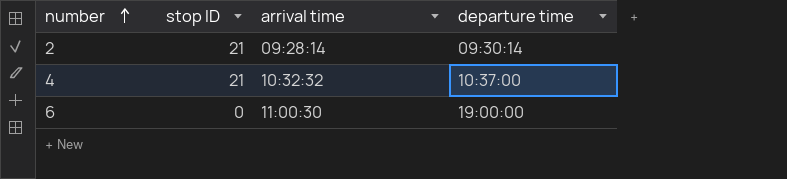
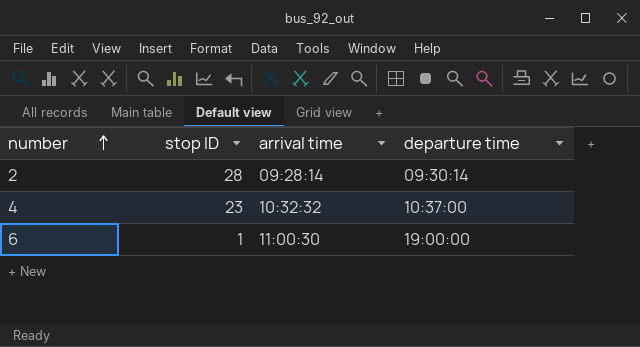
2 | stop ID: 21 -> 28
4 | stop ID: 21 -> 23
6 | stop ID: 0 -> 1

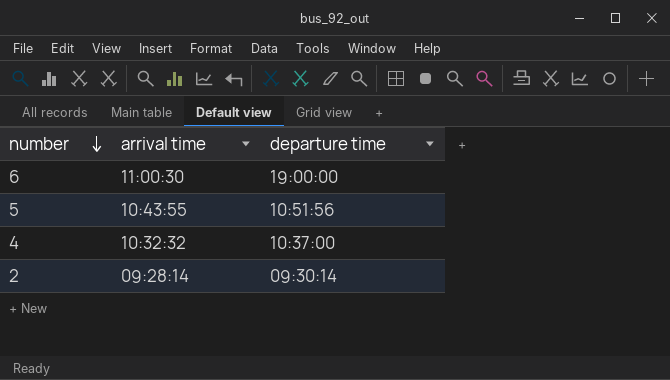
row order: number ascending -> number descending
column stop ID | position: 2 -> none
row 5: none -> 10:43:55 | 10:51:56

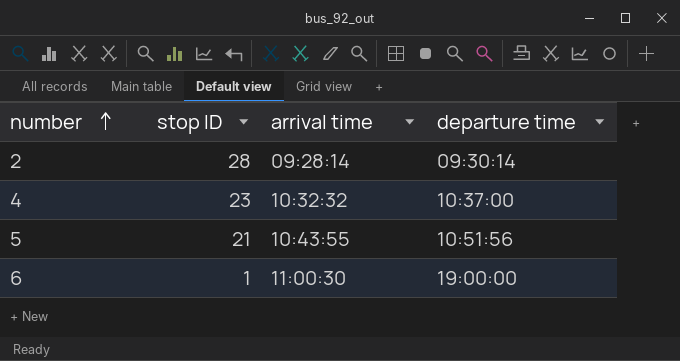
row order: number descending -> number ascending
column stop ID | position: none -> 2

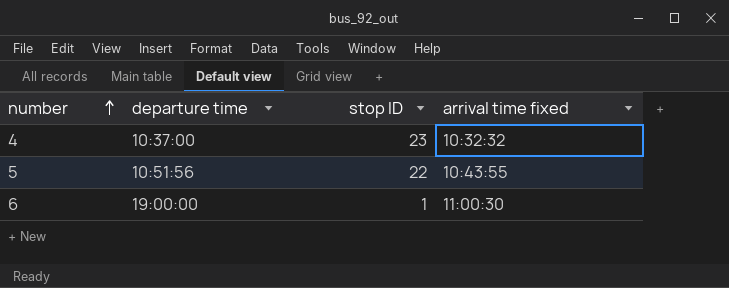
column departure time | position: 4 -> 2
column name: arrival time -> arrival time fixed
row 2: 28 | 09:28:14 | 09:30:14 -> none
5 | stop ID: 21 -> 22

